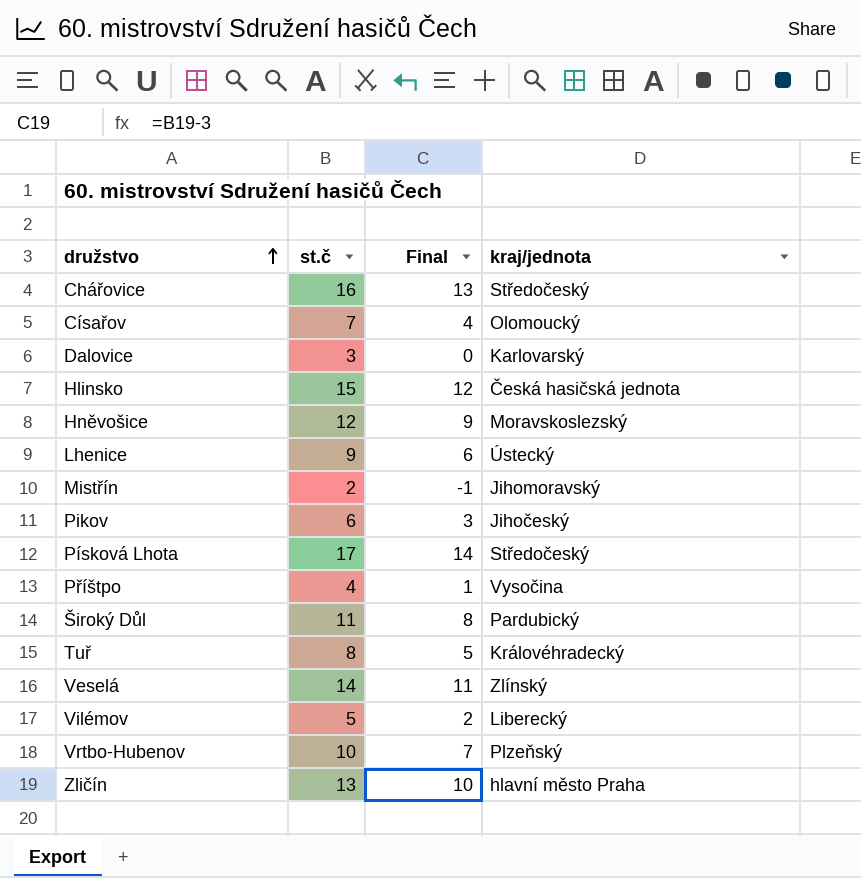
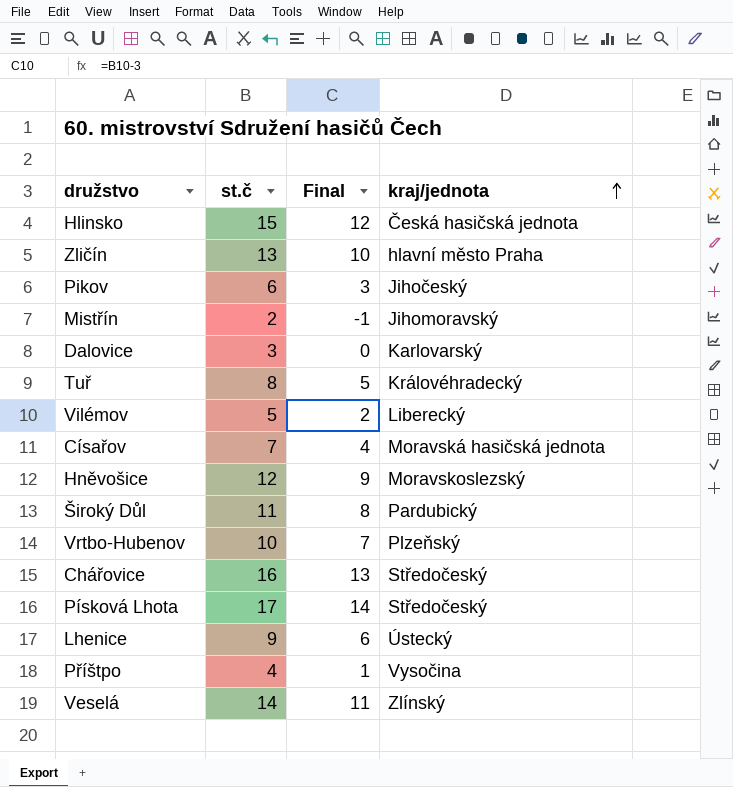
row order: družstvo ascending -> kraj/jednota ascending
Císařov | kraj/jednota: Olomoucký -> Moravská hasičská jednota

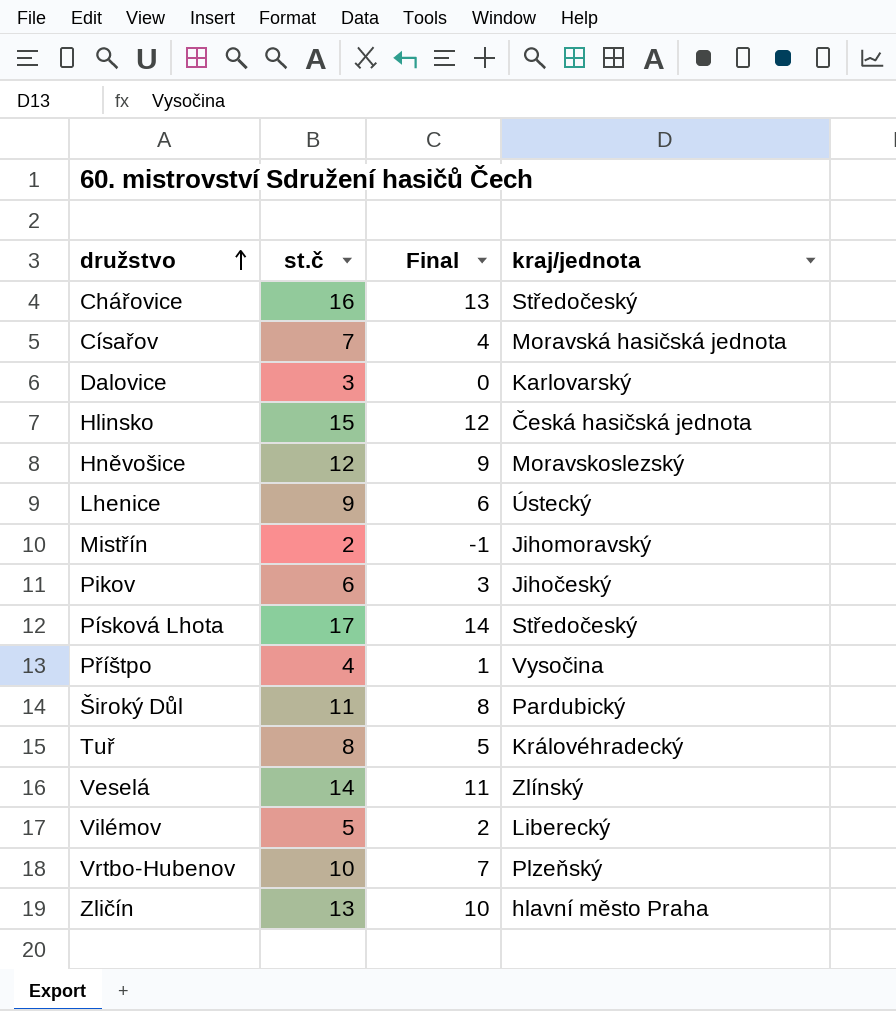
row order: kraj/jednota ascending -> družstvo ascending

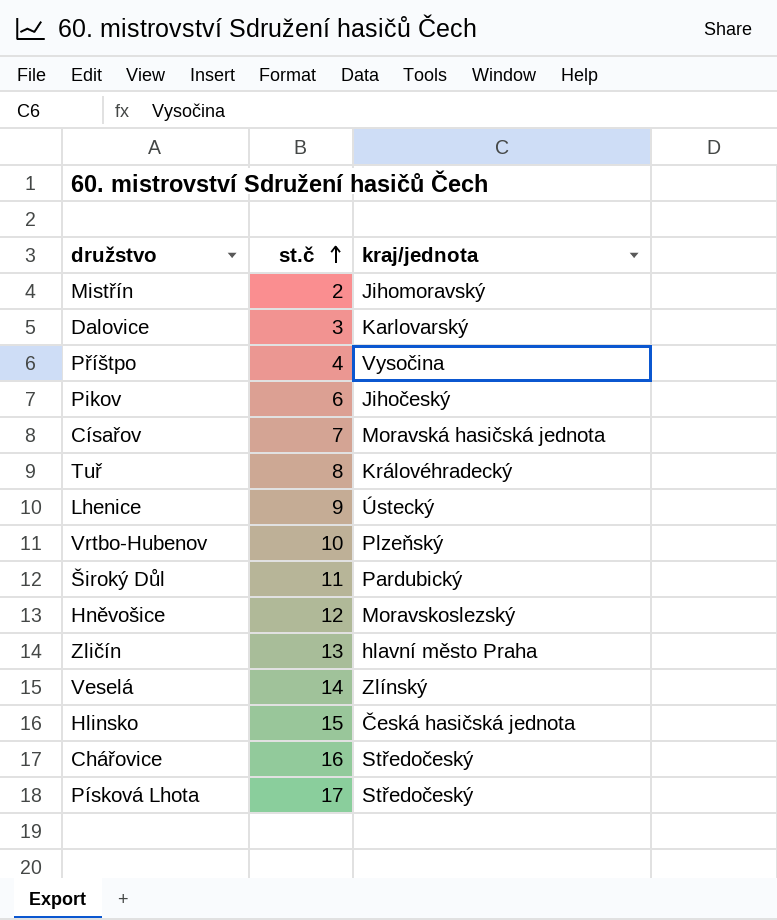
row order: družstvo ascending -> st.č ascending
column Final | formula: [st.č] - 3 -> none
row Vilémov: 5 | 2 | Liberecký -> none

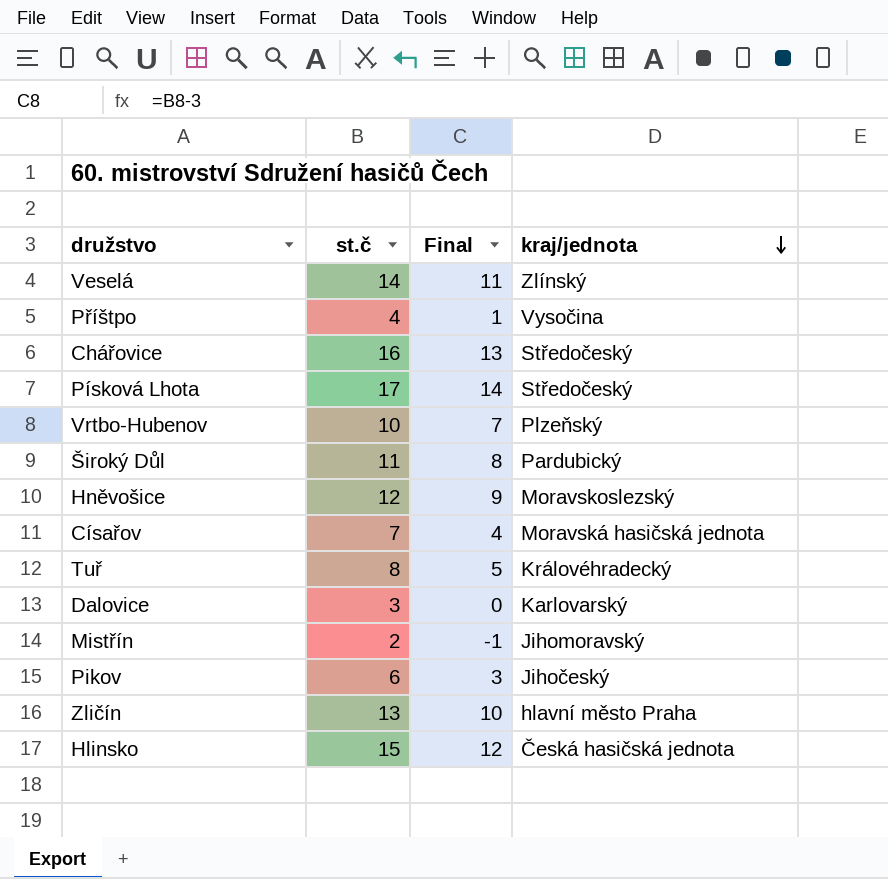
row order: st.č ascending -> kraj/jednota descending
column Final | formula: none -> [st.č] - 3
row Lhenice: 9 | Ústecký -> none

